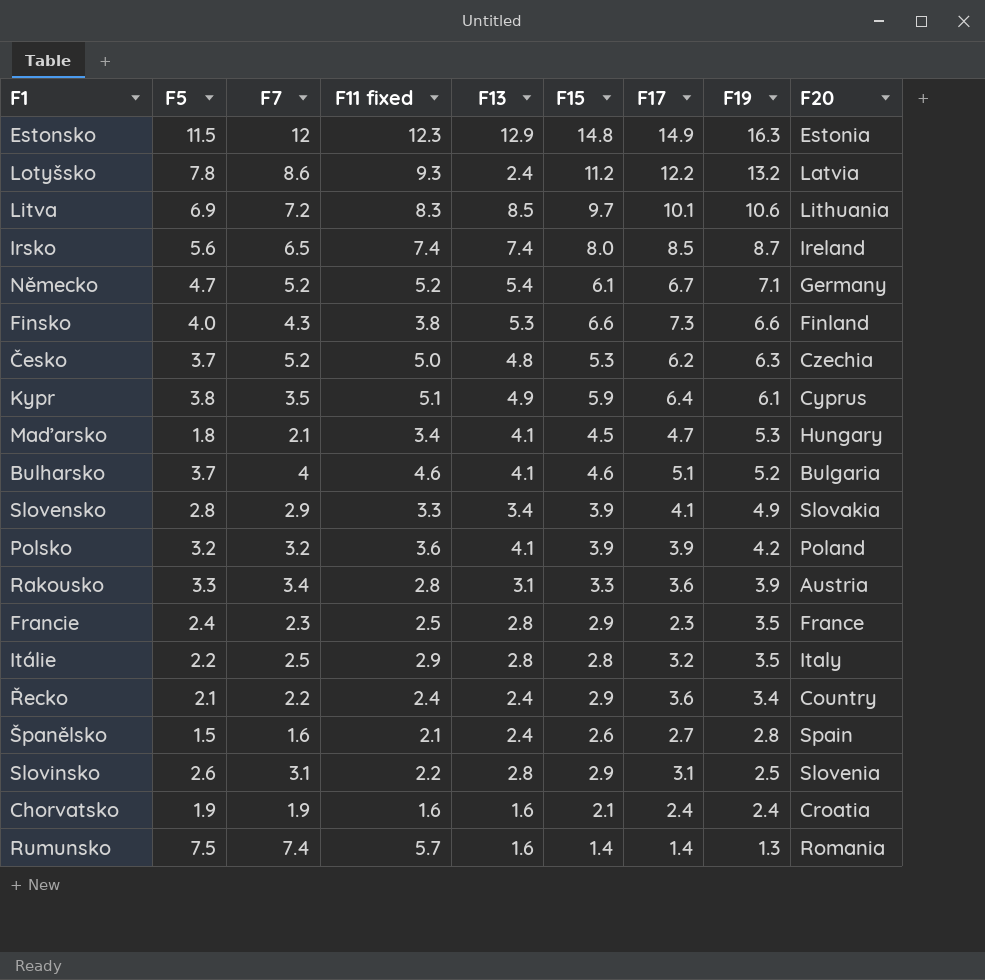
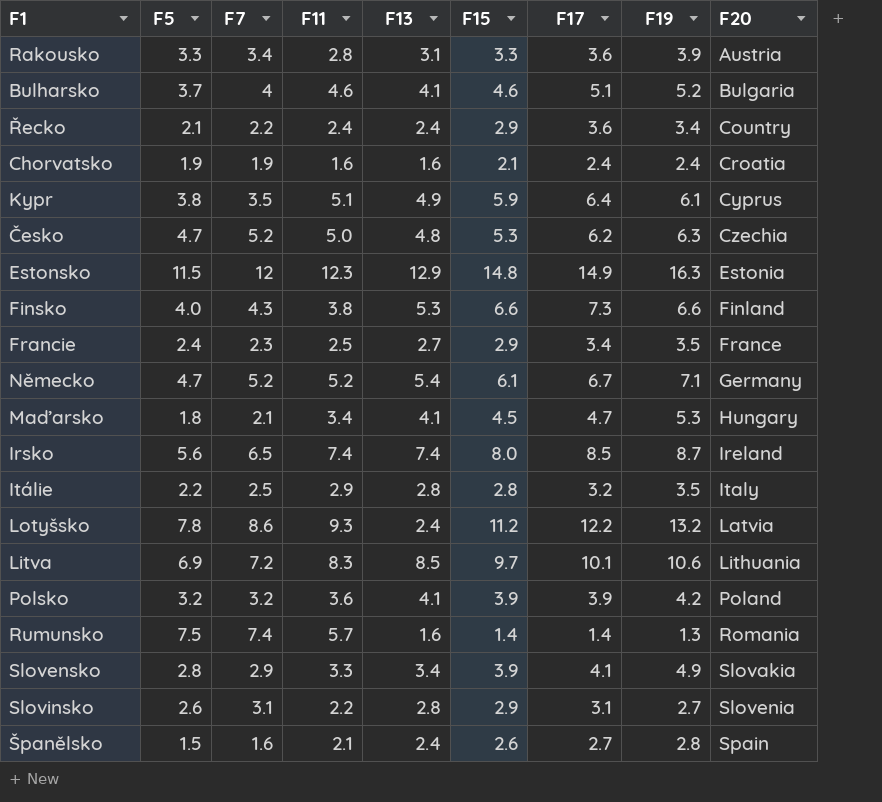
row order: F19 descending -> F20 ascending
column name: F11 fixed -> F11
Česko | F5: 3.7 -> 4.7
Francie | F13: 2.8 -> 2.7
Francie | F17: 2.3 -> 3.4
Slovinsko | F19: 2.5 -> 2.7

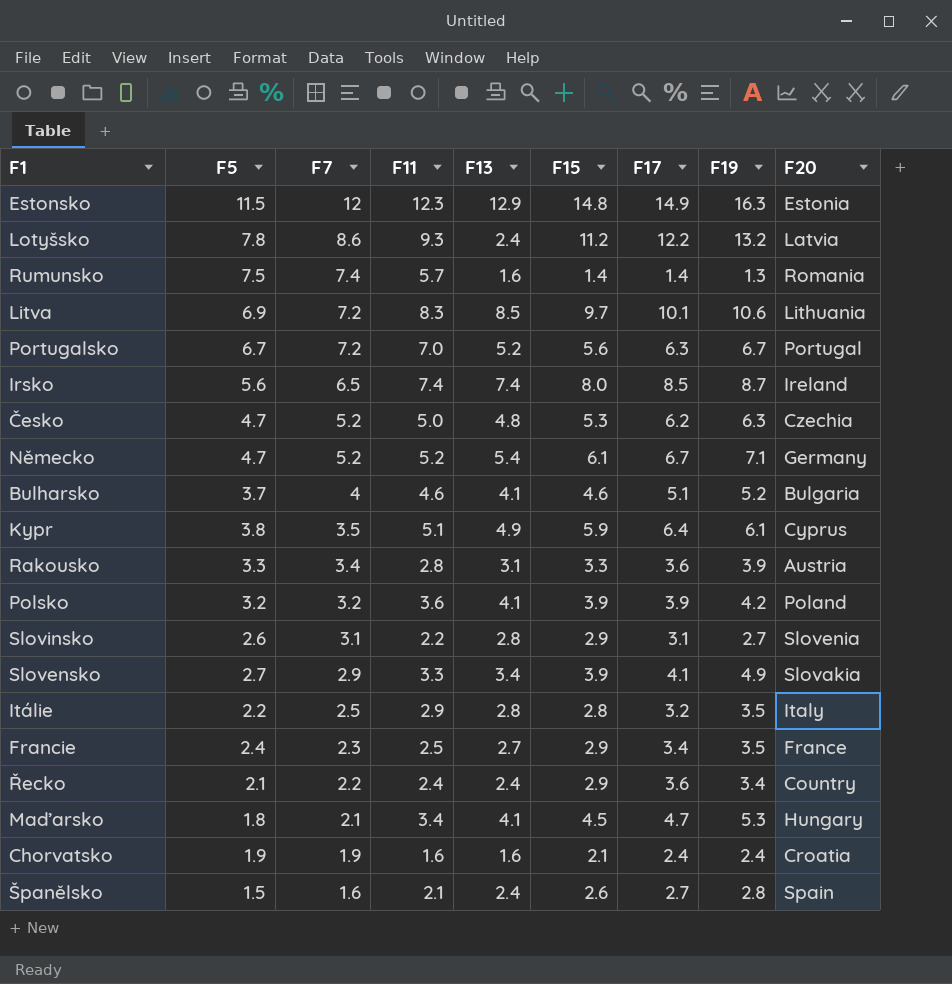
row order: F20 ascending -> F7 descending
row Finsko: 4.0 | 4.3 | 3.8 | 5.3 | 6.6 | 7.3 | 6.6 | Finland -> none
row Portugalsko: none -> 6.7 | 7.2 | 7.0 | 5.2 | 5.6 | 6.3 | 6.7 | Portugal
Slovensko | F5: 2.8 -> 2.7

